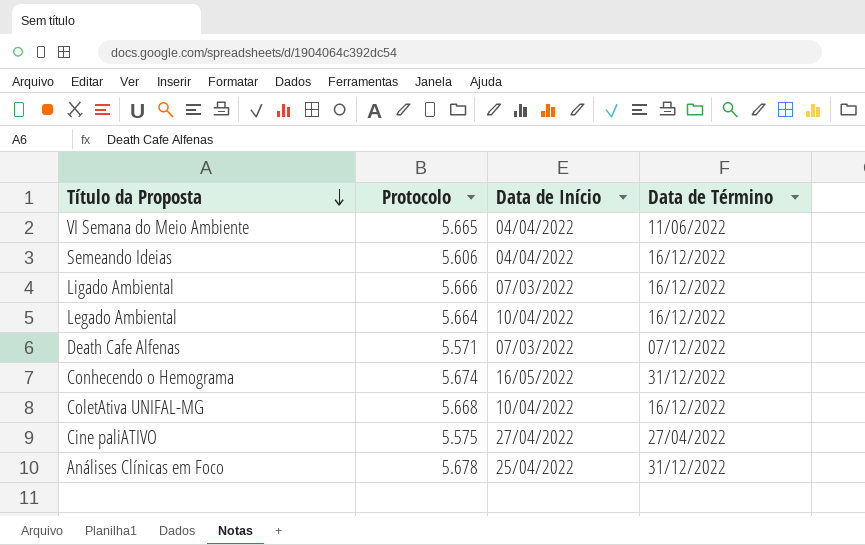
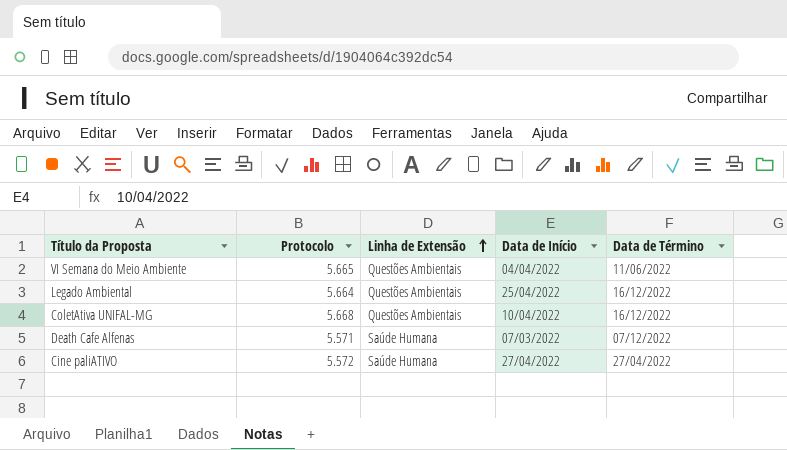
row order: Título da Proposta descending -> Linha de Extensão ascending
column Linha de Extensão | position: none -> 3
row Semeando Ideias: 5.606 | 04/04/2022 | 16/12/2022 -> none
row Ligado Ambiental: 5.666 | 07/03/2022 | 16/12/2022 -> none
row Conhecendo o Hemograma: 5.674 | 16/05/2022 | 31/12/2022 -> none
row Análises Clínicas em Foco: 5.678 | 25/04/2022 | 31/12/2022 -> none
Legado Ambiental | Data de Início: 10/04/2022 -> 25/04/2022
Cine paliATIVO | Protocolo: 5.575 -> 5.572

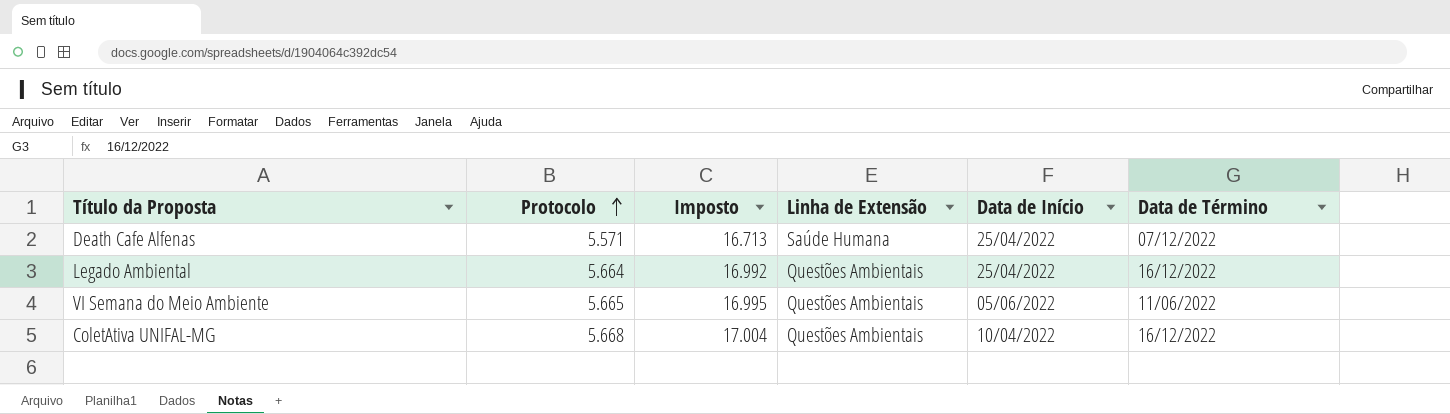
row order: Linha de Extensão ascending -> Protocolo ascending
column Imposto | formula: none -> [Protocolo] * 3
row Cine paliATIVO: 5.572 | Saúde Humana | 27/04/2022 | 27/04/2022 -> none
Death Cafe Alfenas | Data de Início: 07/03/2022 -> 25/04/2022
VI Semana do Meio Ambiente | Data de Início: 04/04/2022 -> 05/06/2022

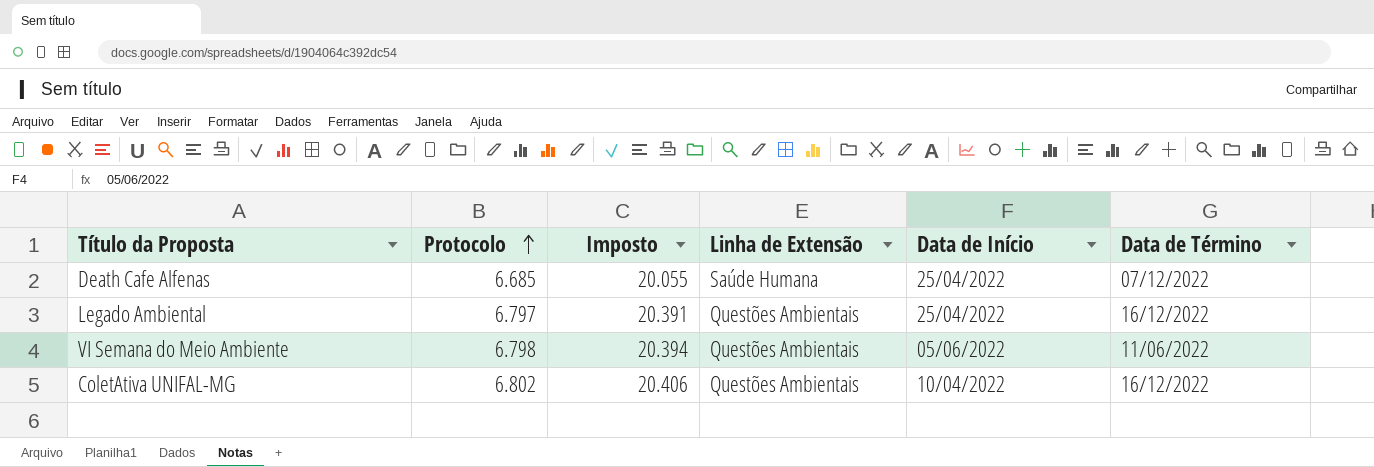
Death Cafe Alfenas | Protocolo: 5.571 -> 6.685
Death Cafe Alfenas | Imposto: 16.713 -> 20.055
Legado Ambiental | Protocolo: 5.664 -> 6.797
Legado Ambiental | Imposto: 16.992 -> 20.391
VI Semana do Meio Ambiente | Protocolo: 5.665 -> 6.798
VI Semana do Meio Ambiente | Imposto: 16.995 -> 20.394
ColetAtiva UNIFAL-MG | Protocolo: 5.668 -> 6.802
ColetAtiva UNIFAL-MG | Imposto: 17.004 -> 20.406

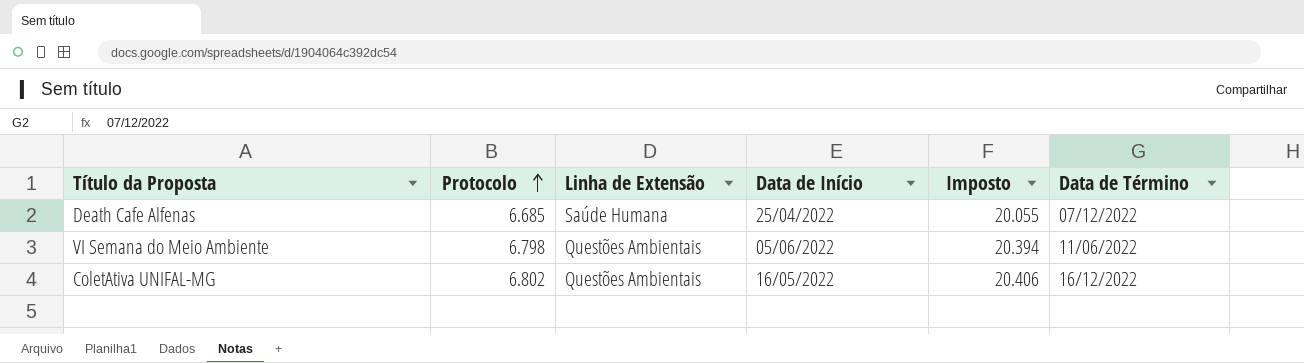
column Imposto | position: 3 -> 5
row Legado Ambiental: 6.797 | 20.391 | Questões Ambientais | 25/04/2022 | 16/12/2022 -> none
ColetAtiva UNIFAL-MG | Data de Início: 10/04/2022 -> 16/05/2022

